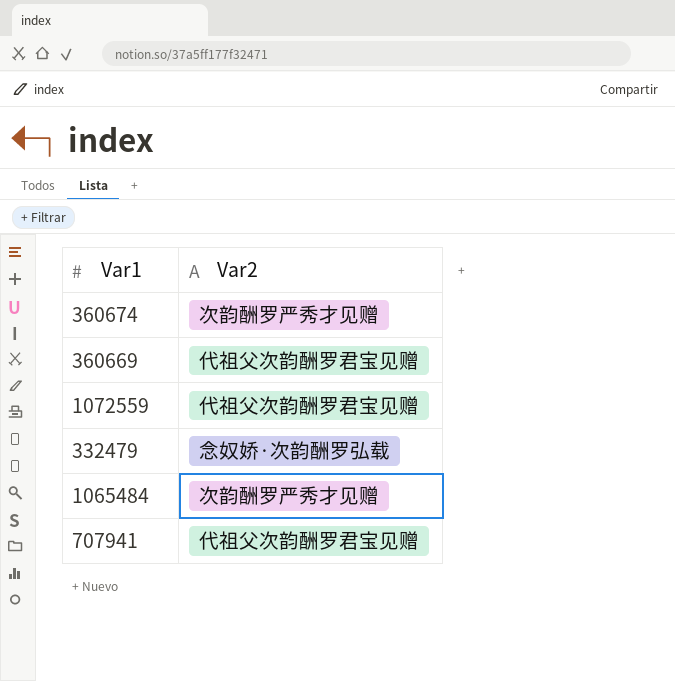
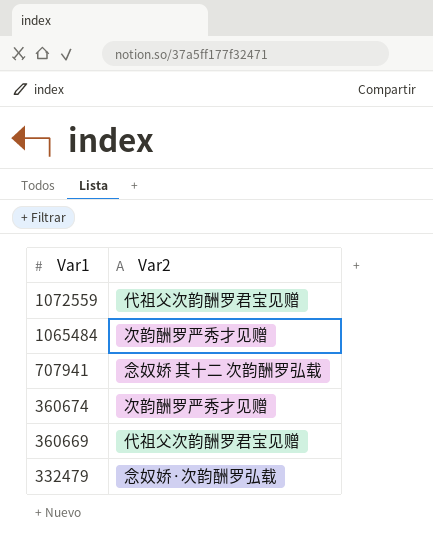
row order: none -> Var1 descending
707941 | Var2: 代祖父次韵酬罗君宝见赠 -> 念奴娇 其十二 次韵酬罗弘载

